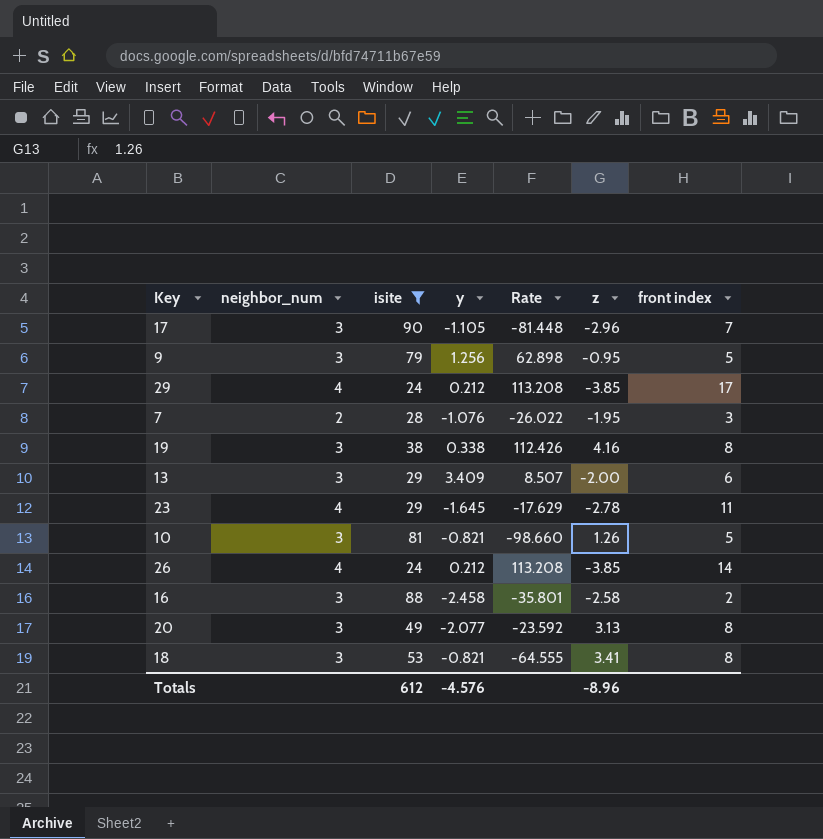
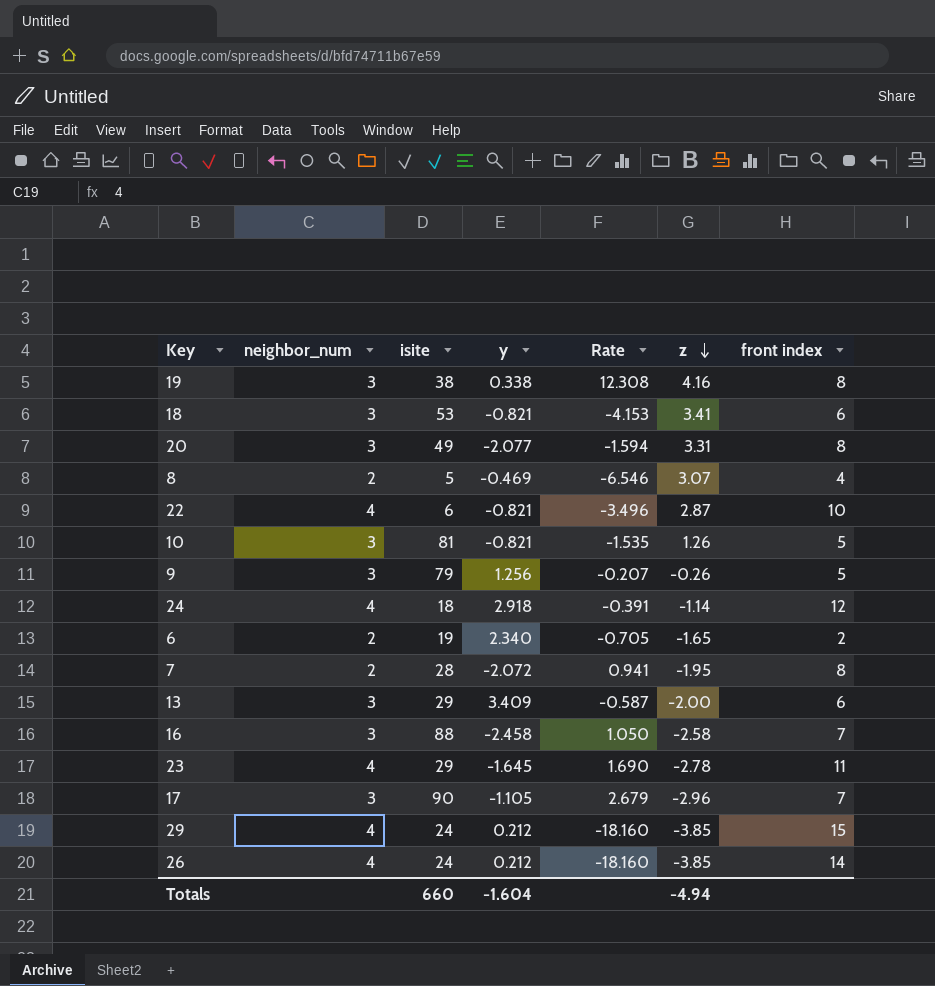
filter: isite >= 24 -> none
row order: none -> z descending
column Rate | formula: [isite] / [y] -> [z] / [y]
18 | front index: 8 -> 6
20 | z: 3.13 -> 3.31
9 | z: -0.95 -> -0.26
7 | y: -1.076 -> -2.072
7 | front index: 3 -> 8
16 | front index: 2 -> 7
29 | front index: 17 -> 15
Totals | isite: 612 -> 660
Totals | y: -4.576 -> -1.604
Totals | z: -8.96 -> -4.94

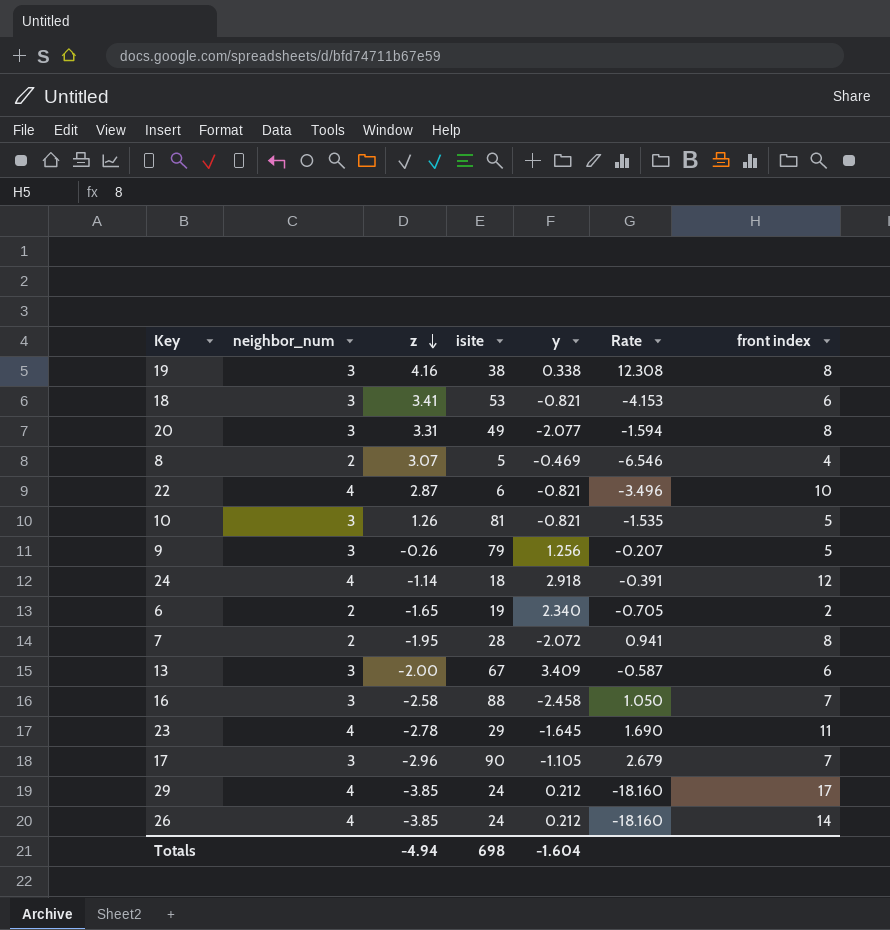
column z | position: 6 -> 3
13 | isite: 29 -> 67
29 | front index: 15 -> 17
Totals | isite: 660 -> 698

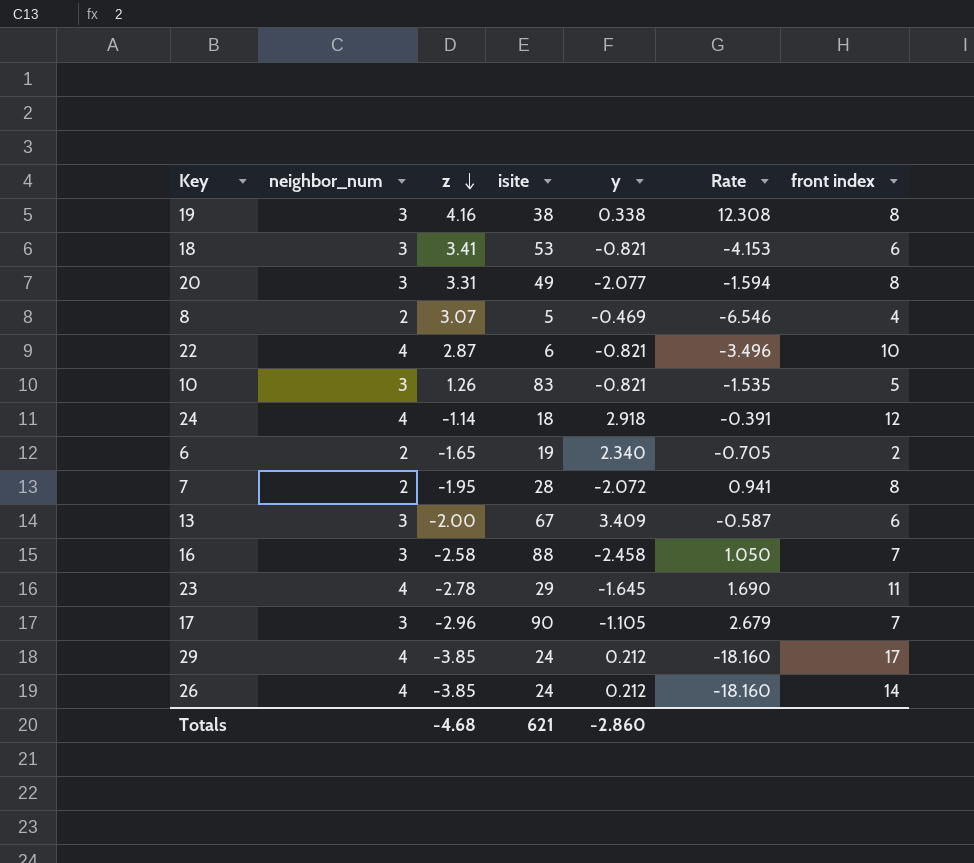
row 9: 3 | -0.26 | 79 | 1.256 | -0.207 | 5 -> none
10 | isite: 81 -> 83
Totals | z: -4.94 -> -4.68
Totals | isite: 698 -> 621
Totals | y: -1.604 -> -2.860

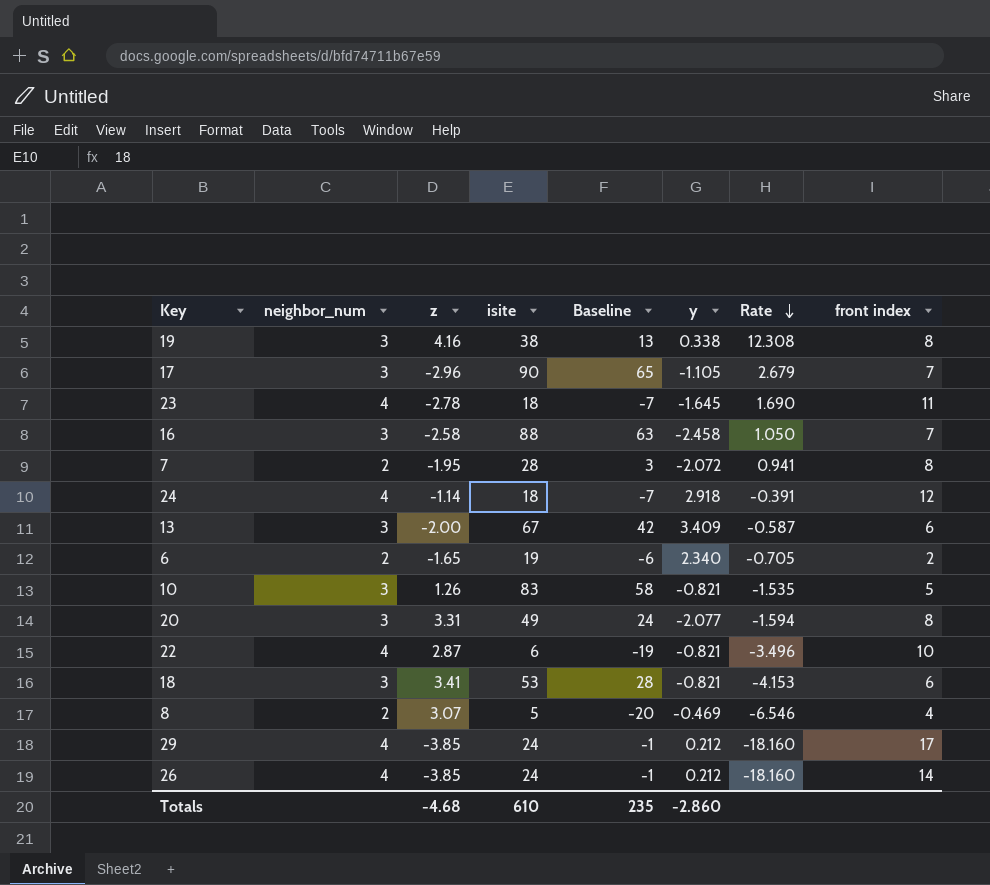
row order: z descending -> Rate descending
column Baseline | formula: none -> [isite] - 25
23 | isite: 29 -> 18
Totals | isite: 621 -> 610

